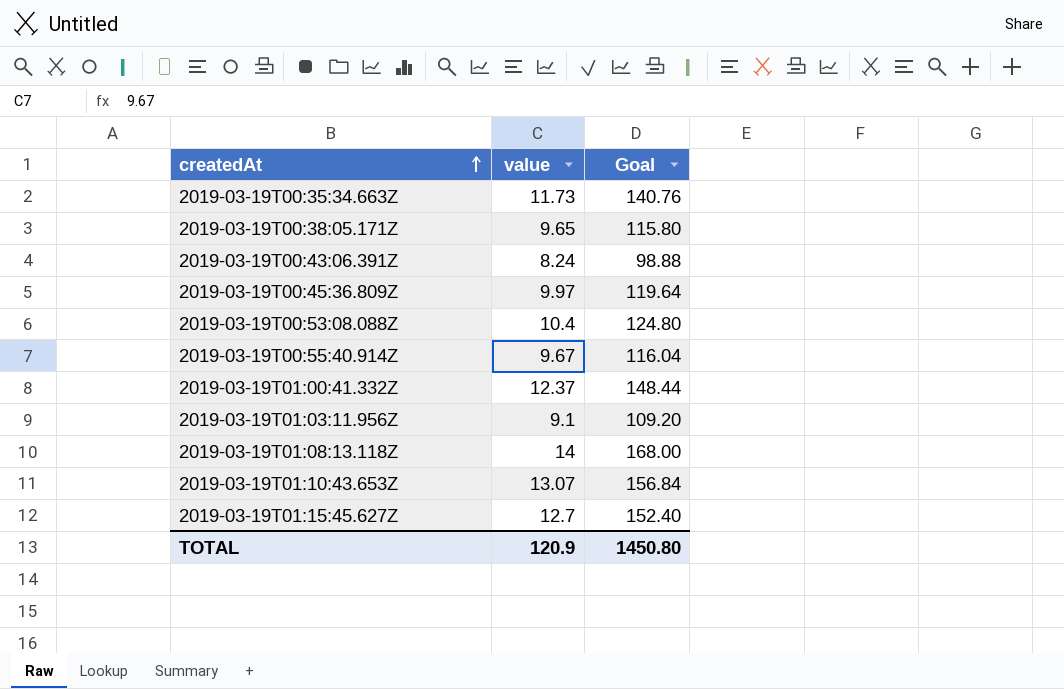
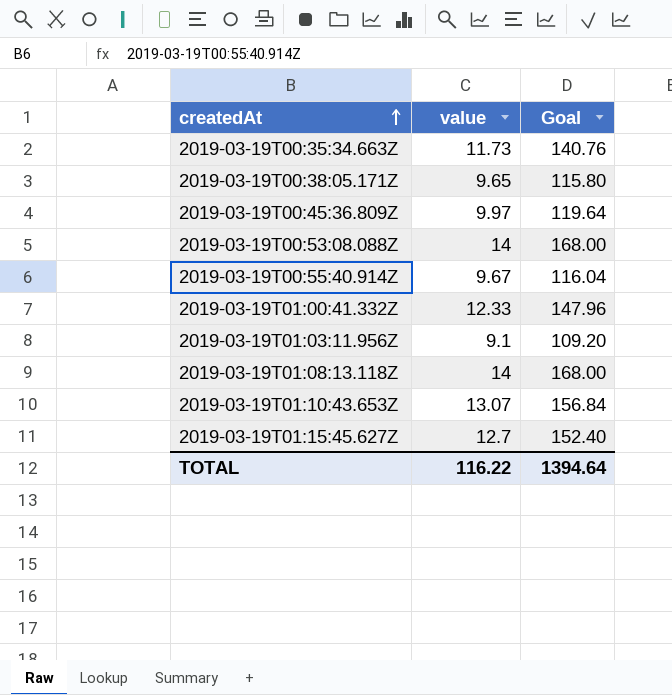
row 2019-03-19T00:43:06.391Z: 8.24 | 98.88 -> none
2019-03-19T00:53:08.088Z | value: 10.4 -> 14
2019-03-19T00:53:08.088Z | Goal: 124.80 -> 168.00
2019-03-19T01:00:41.332Z | value: 12.37 -> 12.33
2019-03-19T01:00:41.332Z | Goal: 148.44 -> 147.96
TOTAL | value: 120.9 -> 116.22
TOTAL | Goal: 1450.80 -> 1394.64

